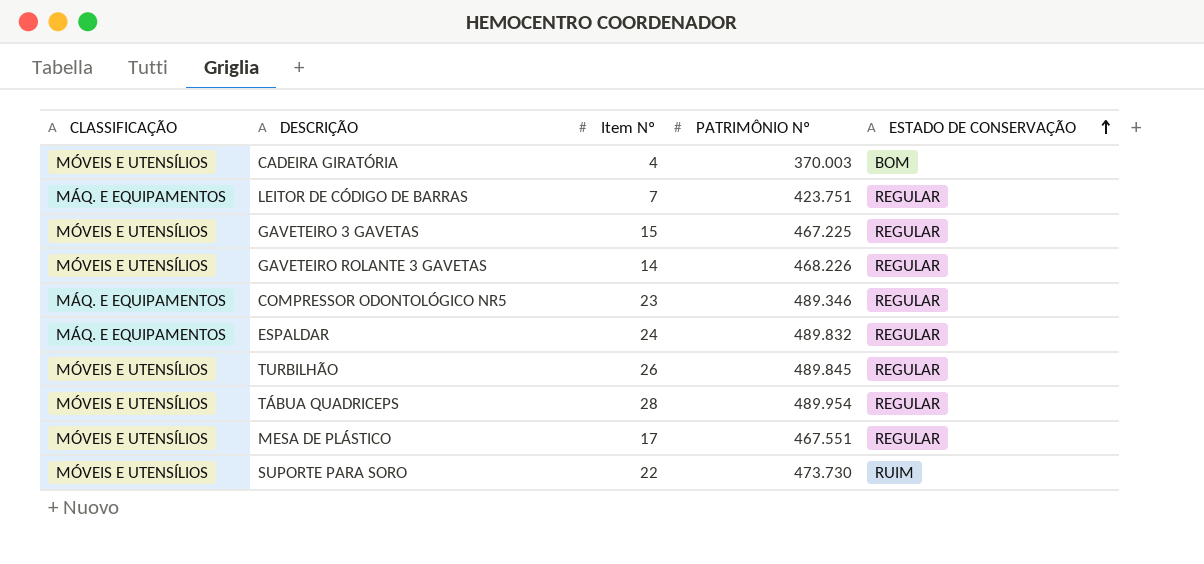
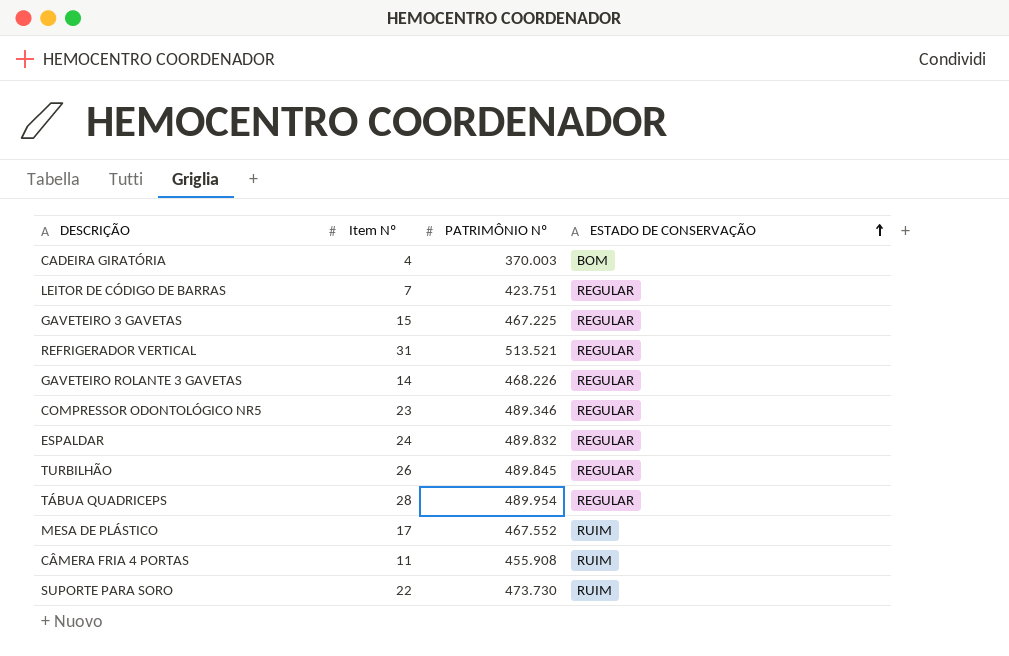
column CLASSIFICAÇÃO | position: 1 -> none
row REFRIGERADOR VERTICAL: none -> 31 | 513.521 | REGULAR
MESA DE PLÁSTICO | PATRIMÔNIO Nº: 467.551 -> 467.552
MESA DE PLÁSTICO | ESTADO DE CONSERVAÇÃO: REGULAR -> RUIM
row CÂMERA FRIA 4 PORTAS: none -> 11 | 455.908 | RUIM

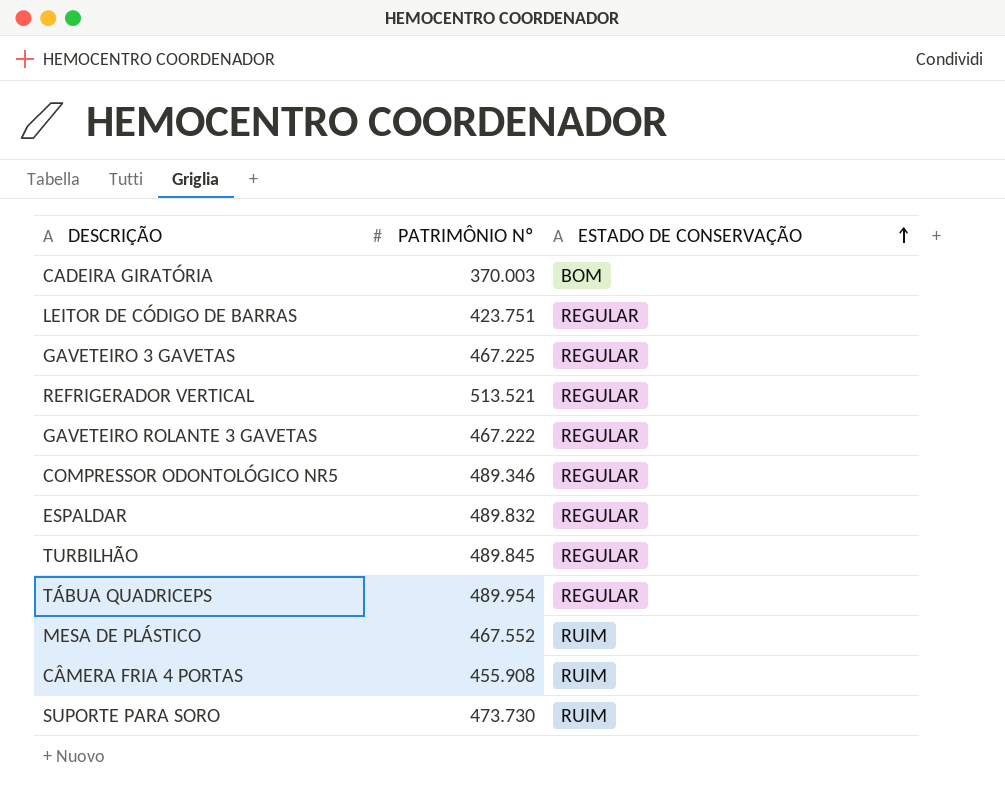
column Item Nº | position: 2 -> none
GAVETEIRO ROLANTE 3 GAVETAS | PATRIMÔNIO Nº: 468.226 -> 467.222

